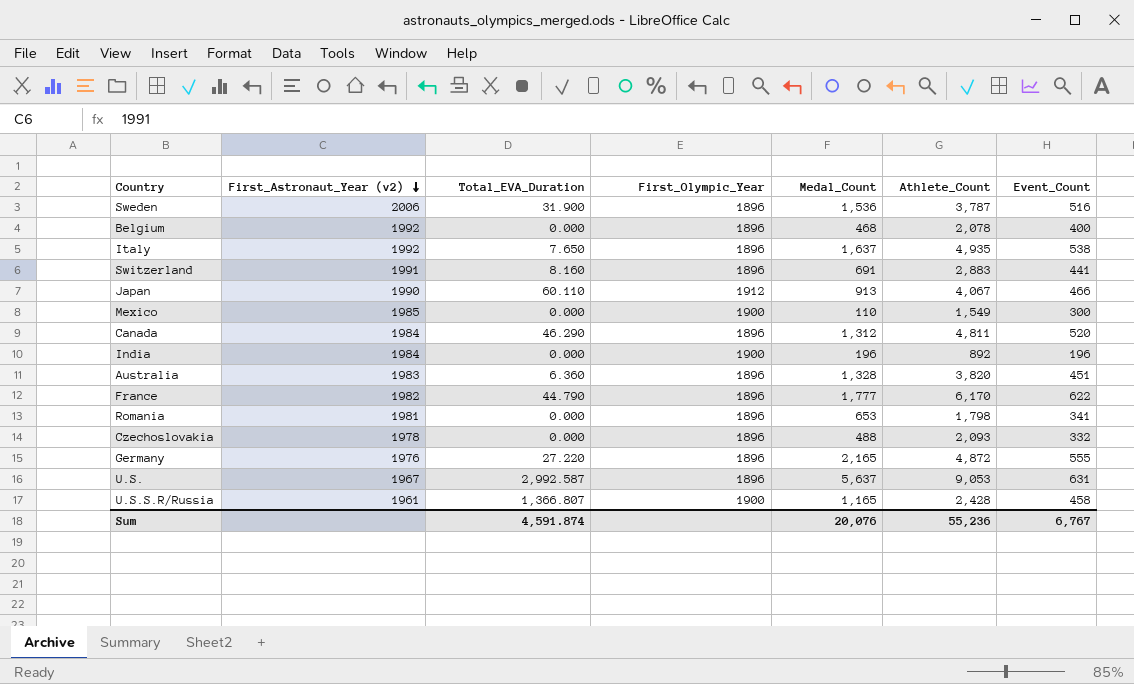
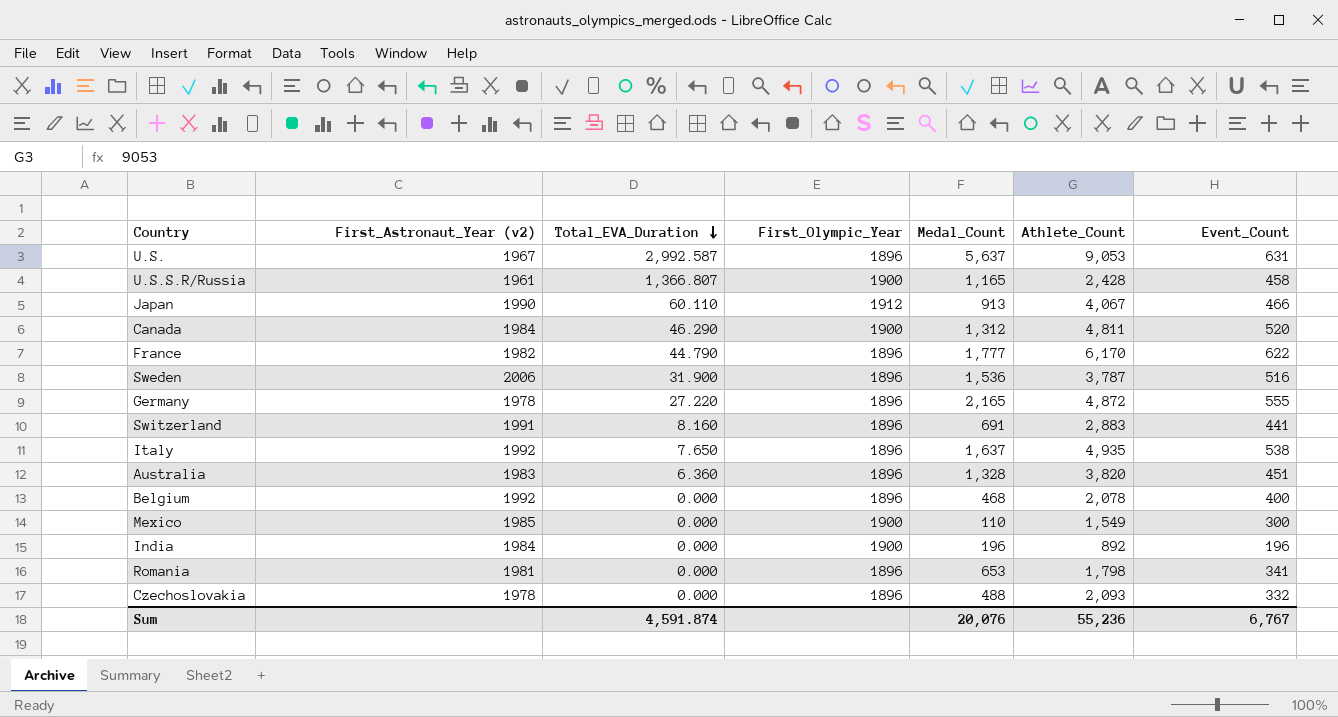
row order: First_Astronaut_Year (v2) descending -> Total_EVA_Duration descending
Canada | First_Olympic_Year: 1896 -> 1900
Germany | First_Astronaut_Year (v2): 1976 -> 1978

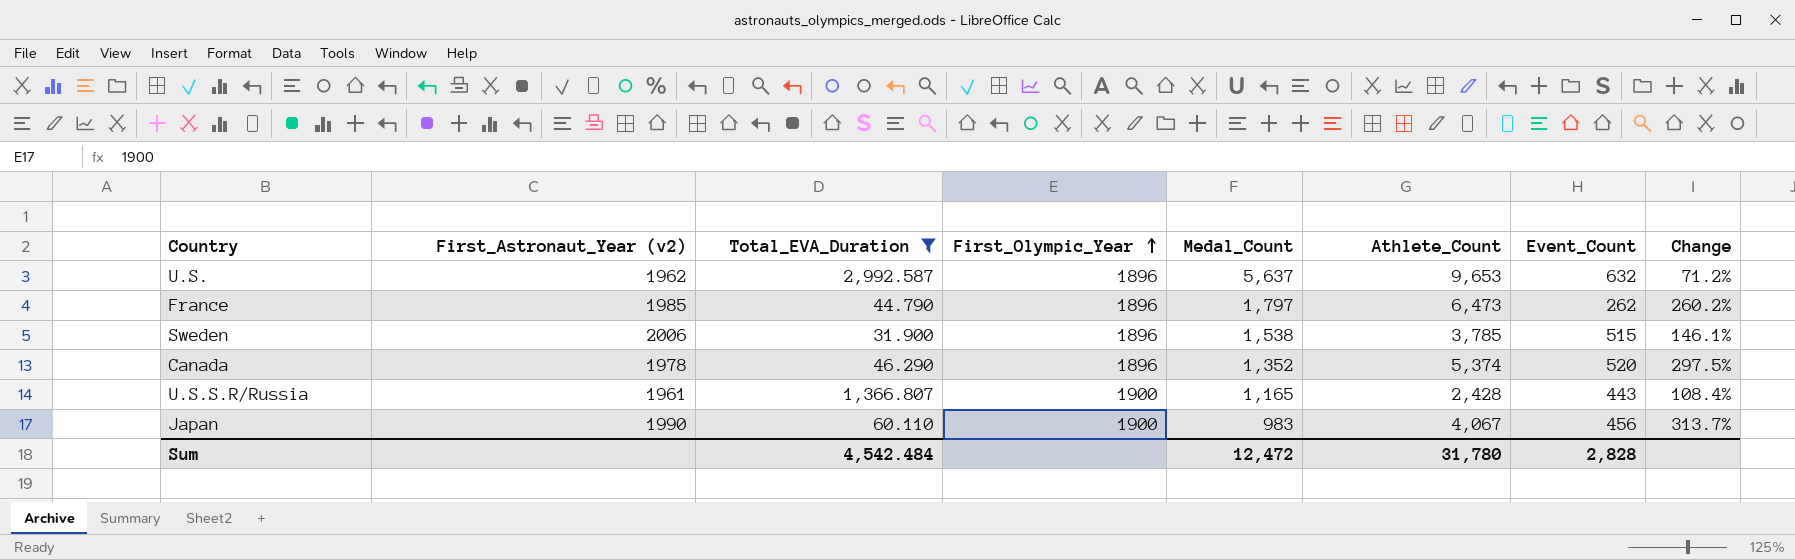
filter: none -> Total_EVA_Duration >= 31.900
row order: Total_EVA_Duration descending -> First_Olympic_Year ascending
column Change | formula: none -> ([Athlete_Count] - [Medal_Count]) / [Medal_Count]
U.S. | First_Astronaut_Year (v2): 1967 -> 1962
U.S. | Athlete_Count: 9,053 -> 9,653
U.S. | Event_Count: 631 -> 632
France | First_Astronaut_Year (v2): 1982 -> 1985
France | Medal_Count: 1,777 -> 1,797
France | Athlete_Count: 6,170 -> 6,473
France | Event_Count: 622 -> 262
Sweden | Medal_Count: 1,536 -> 1,538
Sweden | Athlete_Count: 3,787 -> 3,785
Sweden | Event_Count: 516 -> 515
Canada | First_Astronaut_Year (v2): 1984 -> 1978
Canada | First_Olympic_Year: 1900 -> 1896
Canada | Medal_Count: 1,312 -> 1,352
Canada | Athlete_Count: 4,811 -> 5,374
U.S.S.R/Russia | Event_Count: 458 -> 443
Japan | First_Olympic_Year: 1912 -> 1900
Japan | Medal_Count: 913 -> 983
Japan | Event_Count: 466 -> 456
Sum | Total_EVA_Duration: 4,591.874 -> 4,542.484
Sum | Medal_Count: 20,076 -> 12,472
Sum | Athlete_Count: 55,236 -> 31,780
Sum | Event_Count: 6,767 -> 2,828

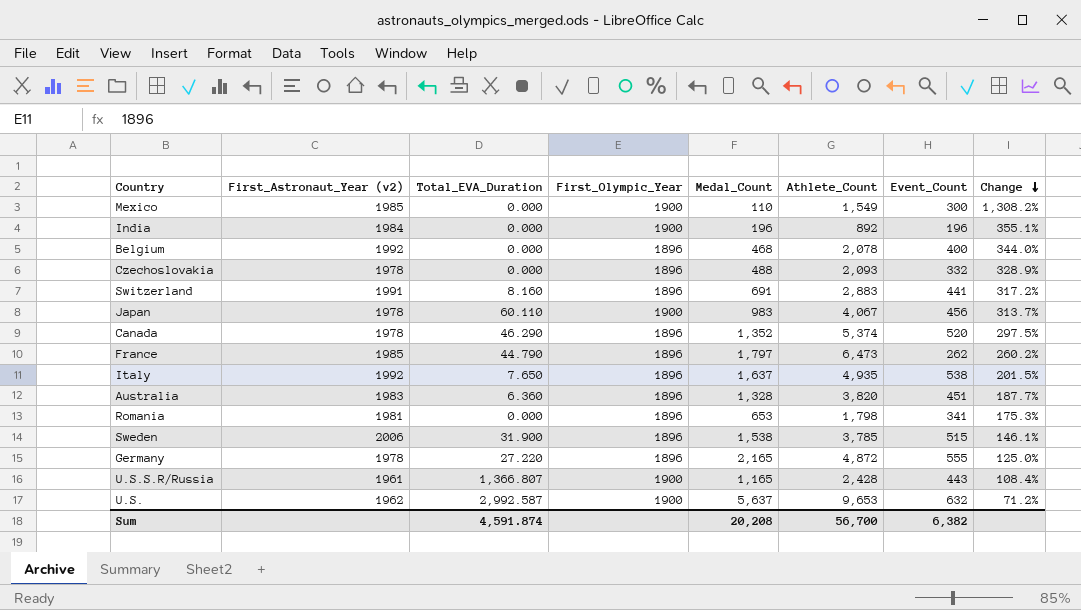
filter: Total_EVA_Duration >= 31.900 -> none
row order: First_Olympic_Year ascending -> Change descending
Japan | First_Astronaut_Year (v2): 1990 -> 1978
U.S. | First_Olympic_Year: 1896 -> 1900
Sum | Total_EVA_Duration: 4,542.484 -> 4,591.874
Sum | Medal_Count: 12,472 -> 20,208
Sum | Athlete_Count: 31,780 -> 56,700
Sum | Event_Count: 2,828 -> 6,382

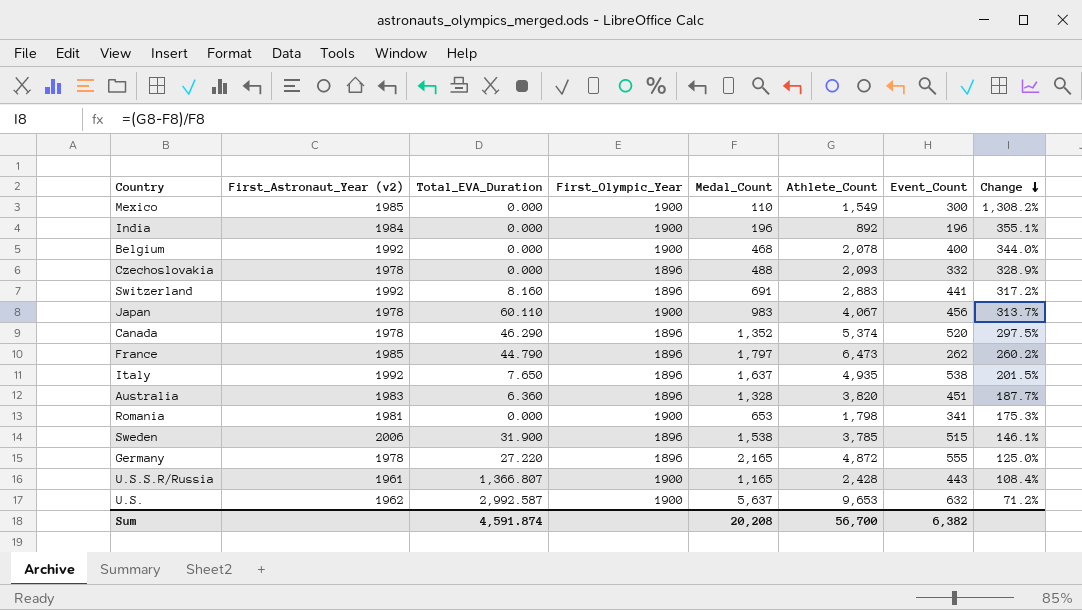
Belgium | First_Olympic_Year: 1896 -> 1900
Switzerland | First_Astronaut_Year (v2): 1991 -> 1992
Romania | First_Olympic_Year: 1896 -> 1900

